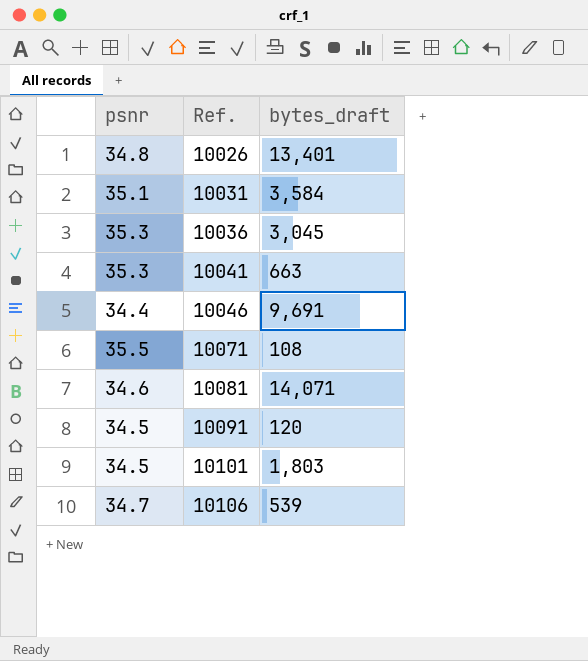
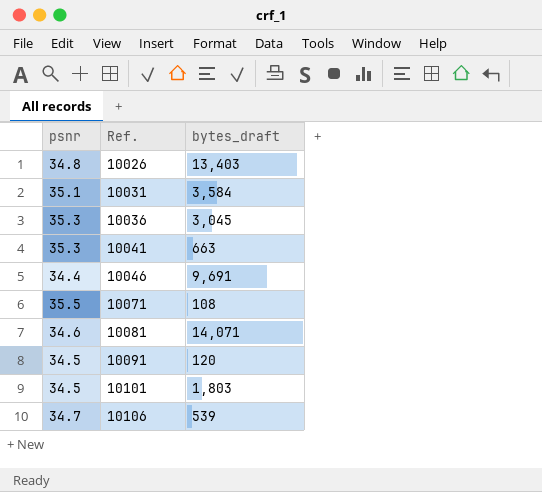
10026 | bytes_draft: 13,401 -> 13,403

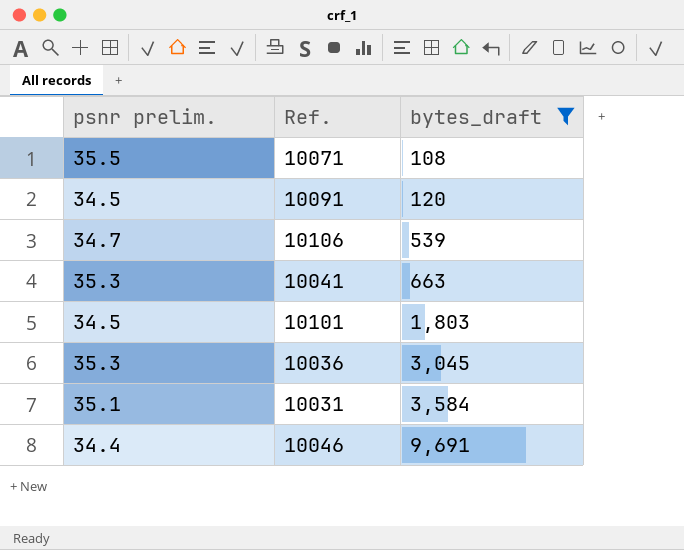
filter: none -> bytes_draft <= 9,691
row order: Ref. ascending -> bytes_draft ascending
column name: psnr -> psnr prelim.

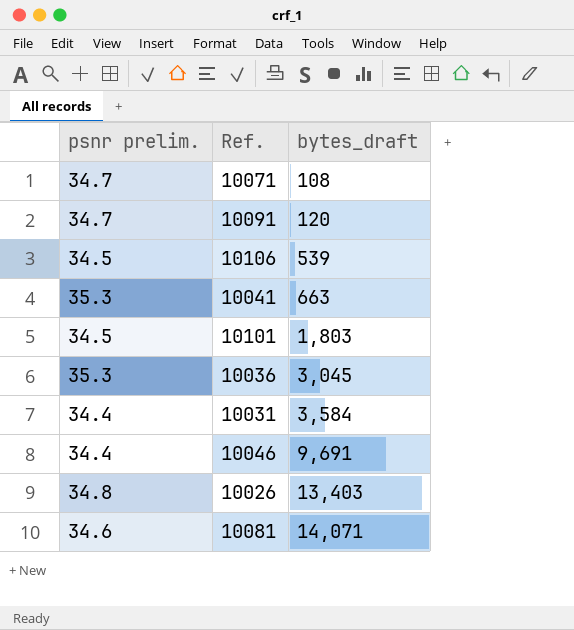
filter: bytes_draft <= 9,691 -> none
10071 | psnr prelim.: 35.5 -> 34.7
10091 | psnr prelim.: 34.5 -> 34.7
10106 | psnr prelim.: 34.7 -> 34.5
10031 | psnr prelim.: 35.1 -> 34.4

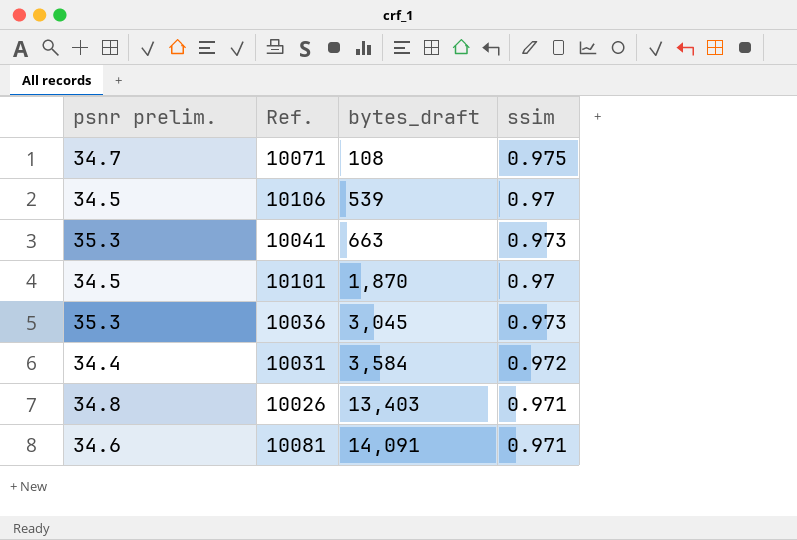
column ssim | position: none -> 4
row 10091: 34.7 | 120 -> none
row 10046: 34.4 | 9,691 -> none
10101 | bytes_draft: 1,803 -> 1,870
10081 | bytes_draft: 14,071 -> 14,091

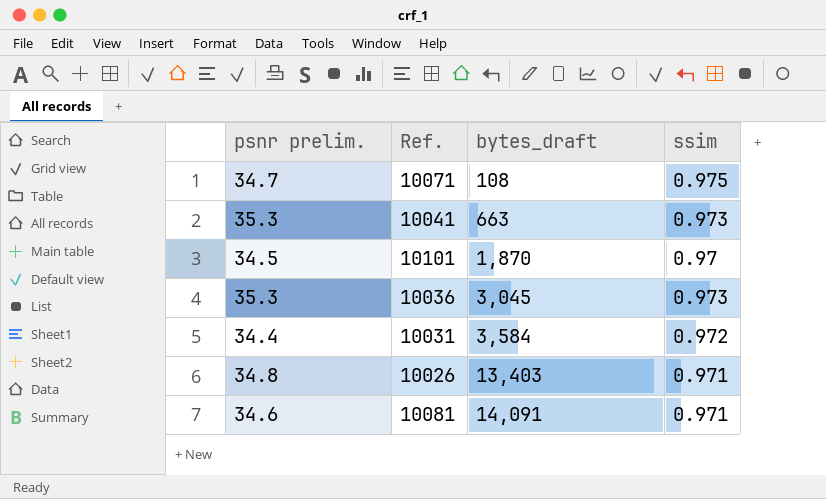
row 10106: 34.5 | 539 | 0.97 -> none

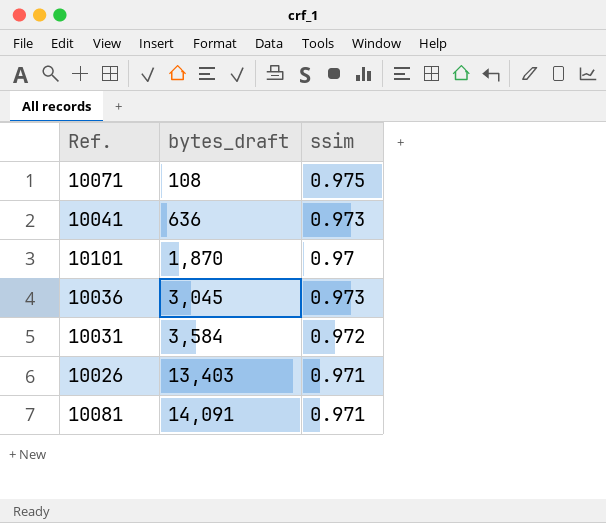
column psnr prelim. | position: 1 -> none
10041 | bytes_draft: 663 -> 636

